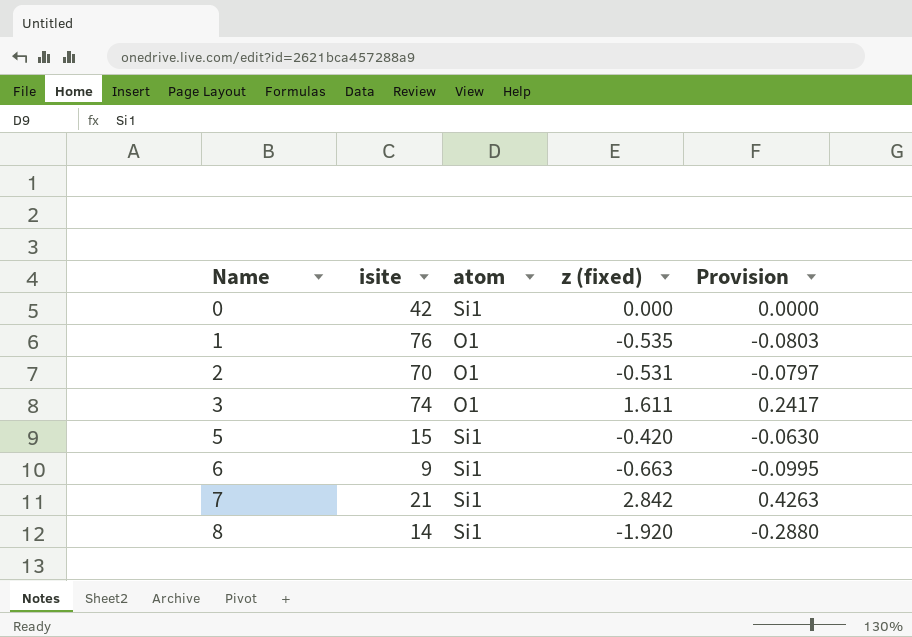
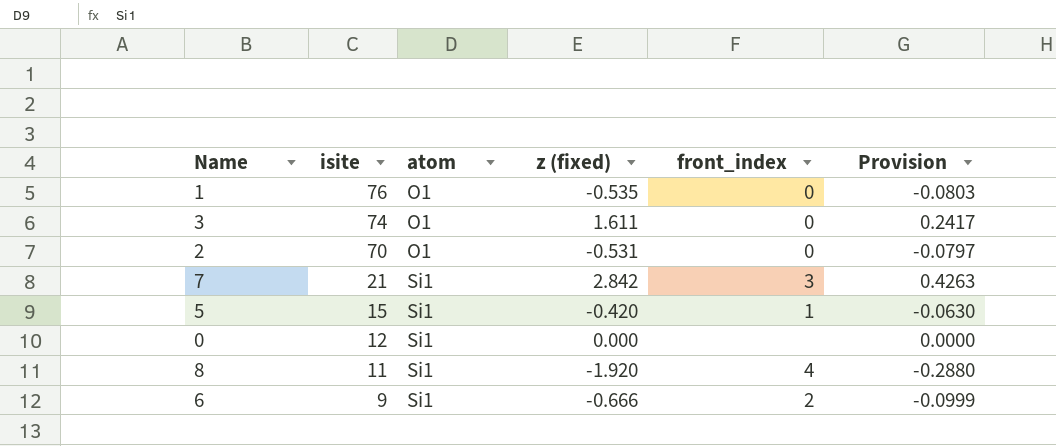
row order: Name ascending -> isite descending
column front_index | position: none -> 5
0 | isite: 42 -> 12
8 | isite: 14 -> 11
6 | z (fixed): -0.663 -> -0.666
6 | Provision: -0.0995 -> -0.0999

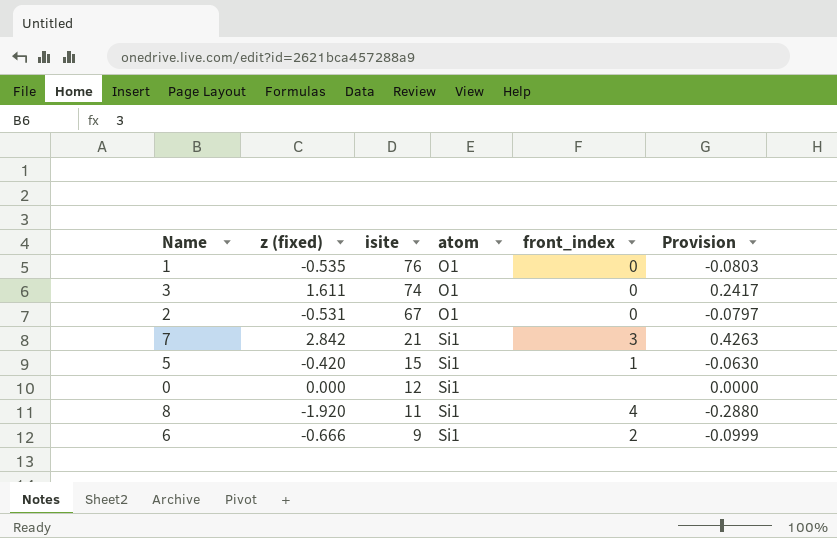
column z (fixed) | position: 4 -> 2
2 | isite: 70 -> 67

